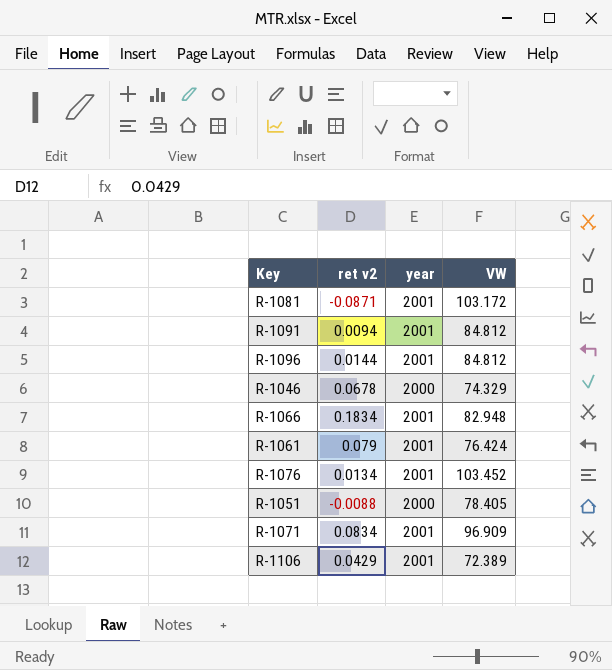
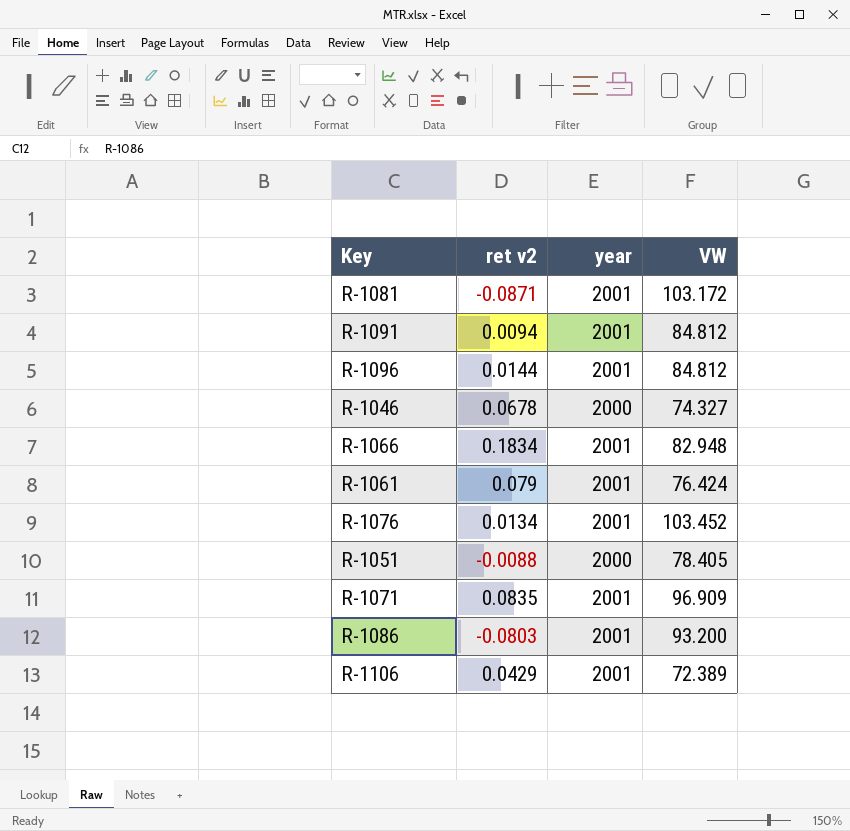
R-1046 | VW: 74.329 -> 74.327
R-1071 | ret v2: 0.0834 -> 0.0835
row R-1086: none -> -0.0803 | 2001 | 93.200

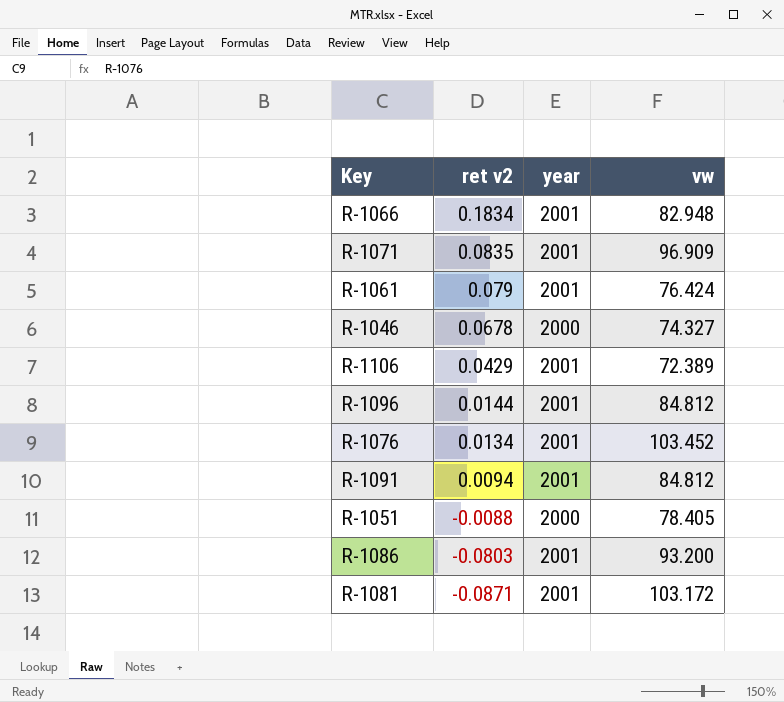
row order: none -> ret v2 descending
column name: VW -> vw

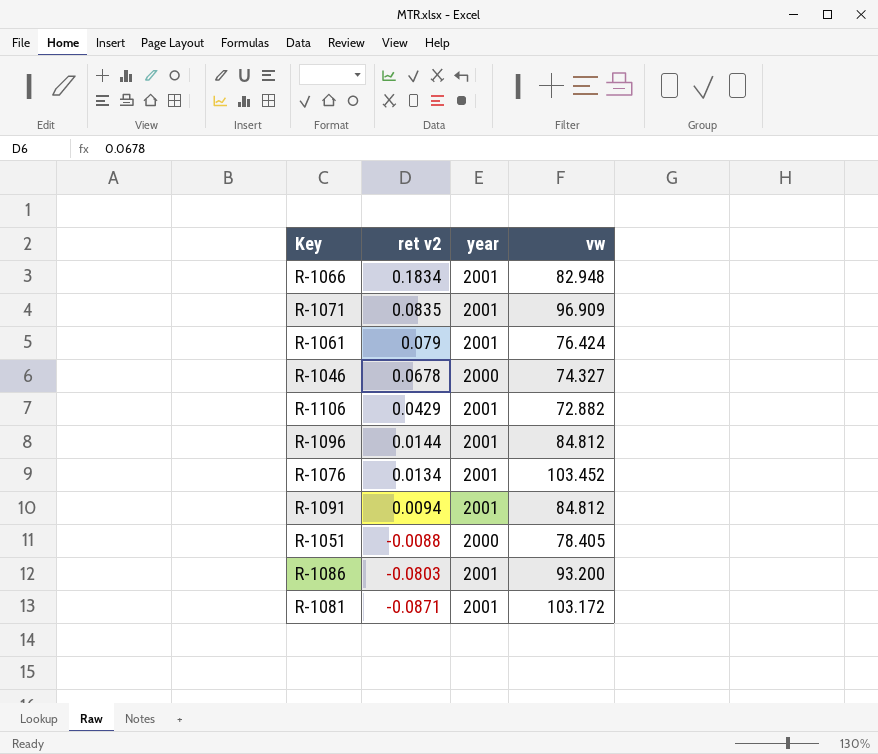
R-1106 | vw: 72.389 -> 72.882

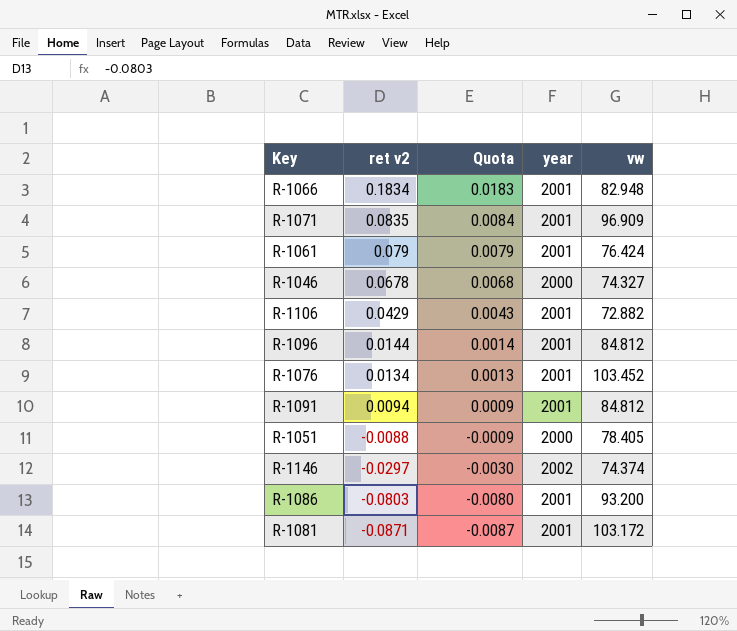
column Quota | formula: none -> [ret v2] * 0.1
row R-1146: none -> -0.0297 | -0.0030 | 2002 | 74.374

